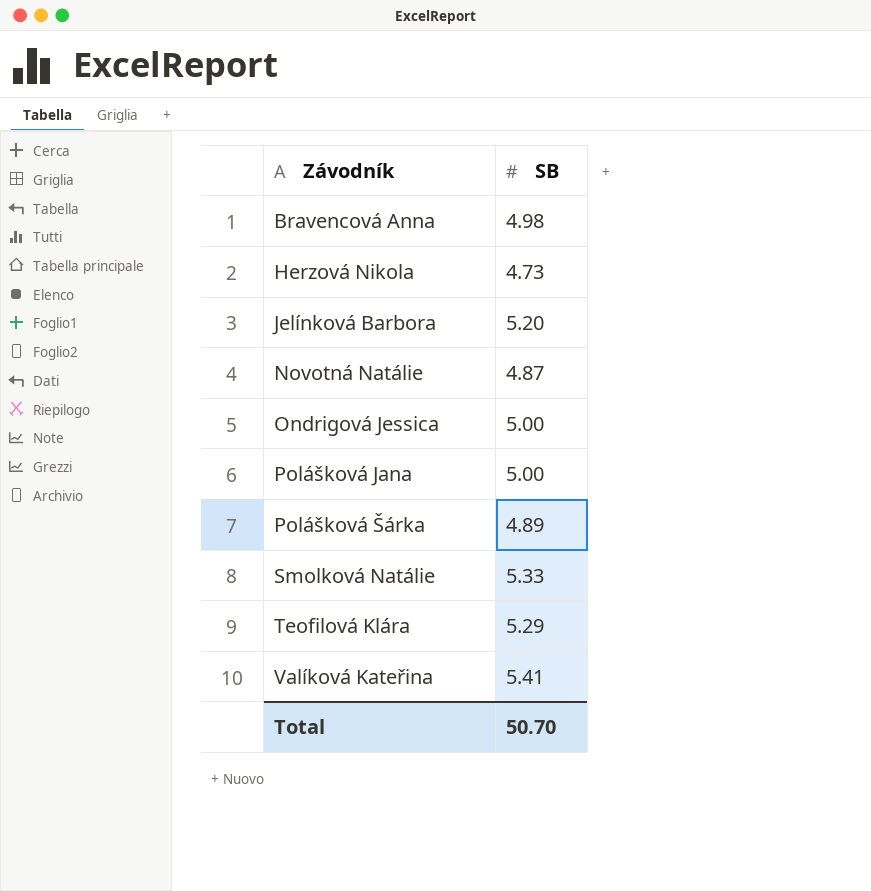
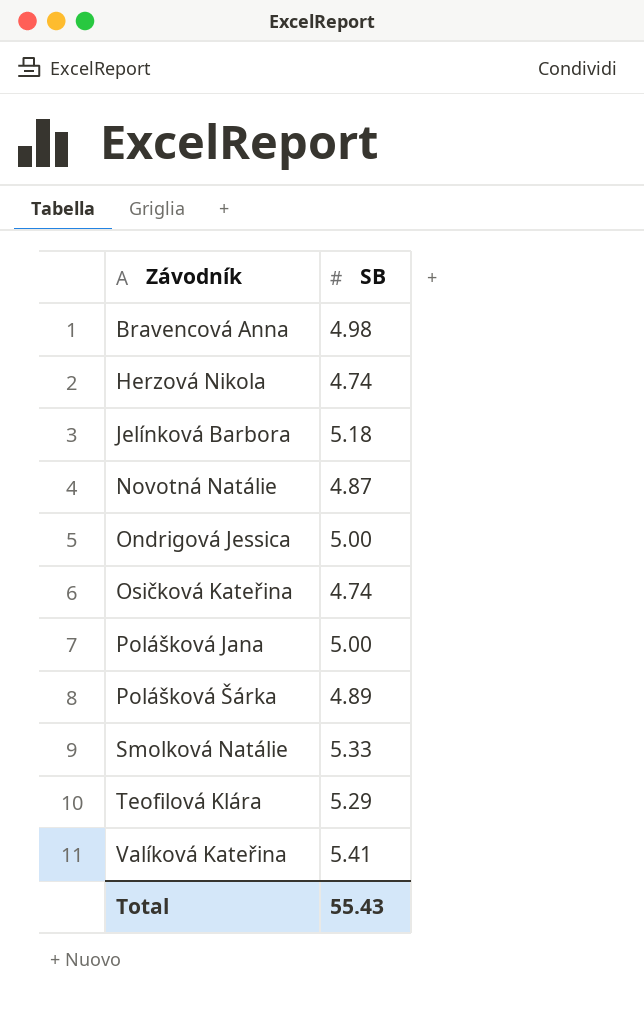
Herzová Nikola | SB: 4.73 -> 4.74
Jelínková Barbora | SB: 5.20 -> 5.18
row Osičková Kateřina: none -> 4.74
Total | SB: 50.70 -> 55.43

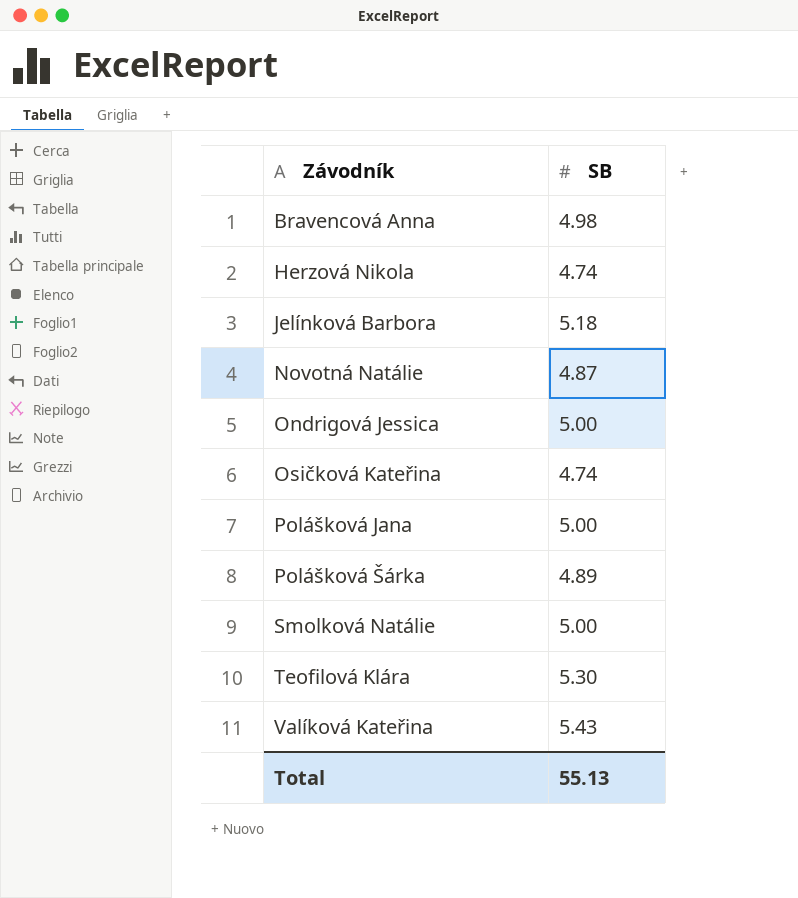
Smolková Natálie | SB: 5.33 -> 5.00
Teofilová Klára | SB: 5.29 -> 5.30
Valíková Kateřina | SB: 5.41 -> 5.43
Total | SB: 55.43 -> 55.13

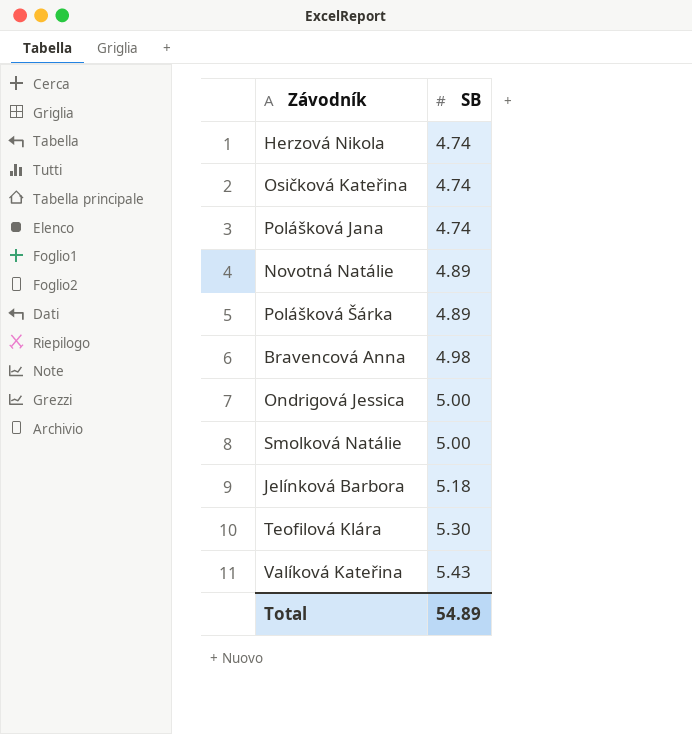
row order: Závodník ascending -> SB ascending
Polášková Jana | SB: 5.00 -> 4.74
Novotná Natálie | SB: 4.87 -> 4.89
Total | SB: 55.13 -> 54.89

